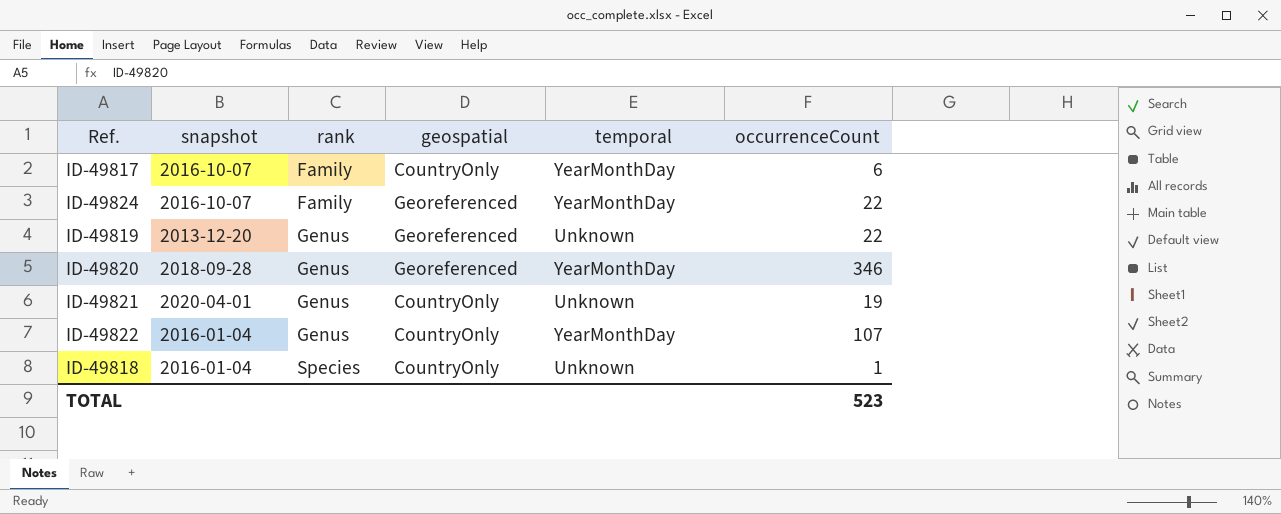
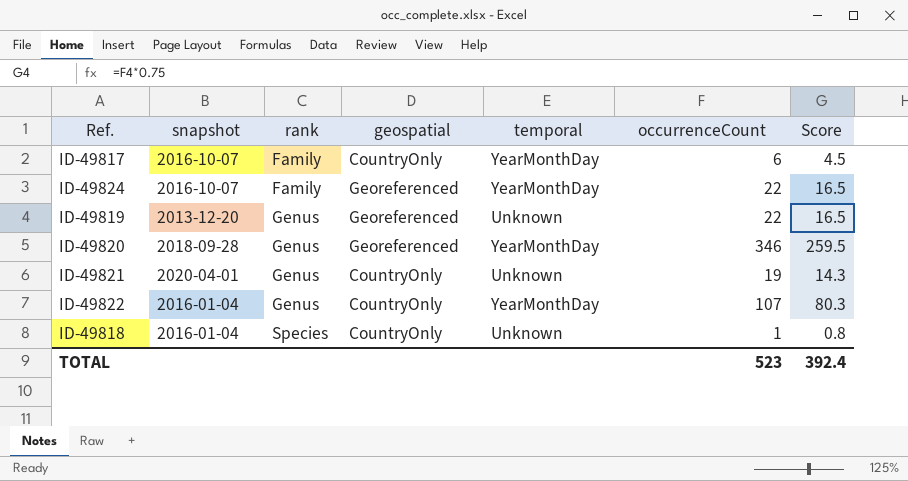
column Score | formula: none -> [occurrenceCount] * 0.75

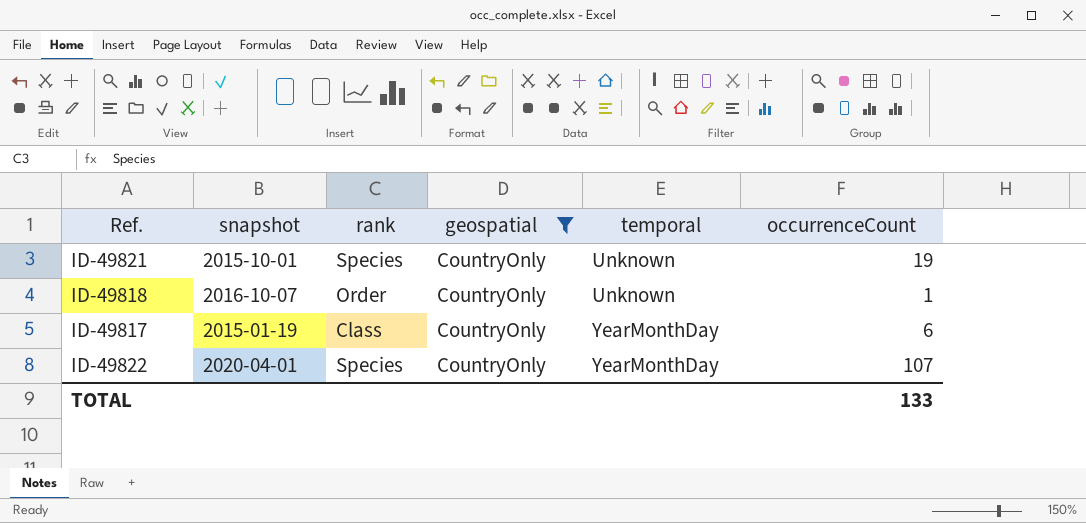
filter: none -> geospatial = CountryOnly
row order: rank ascending -> temporal ascending
column Score | formula: [occurrenceCount] * 0.75 -> none
ID-49821 | snapshot: 2020-04-01 -> 2015-10-01
ID-49821 | rank: Genus -> Species
ID-49818 | snapshot: 2016-01-04 -> 2016-10-07
ID-49818 | rank: Species -> Order
ID-49817 | snapshot: 2016-10-07 -> 2015-01-19
ID-49817 | rank: Family -> Class
ID-49822 | snapshot: 2016-01-04 -> 2020-04-01
ID-49822 | rank: Genus -> Species
TOTAL | occurrenceCount: 523 -> 133

